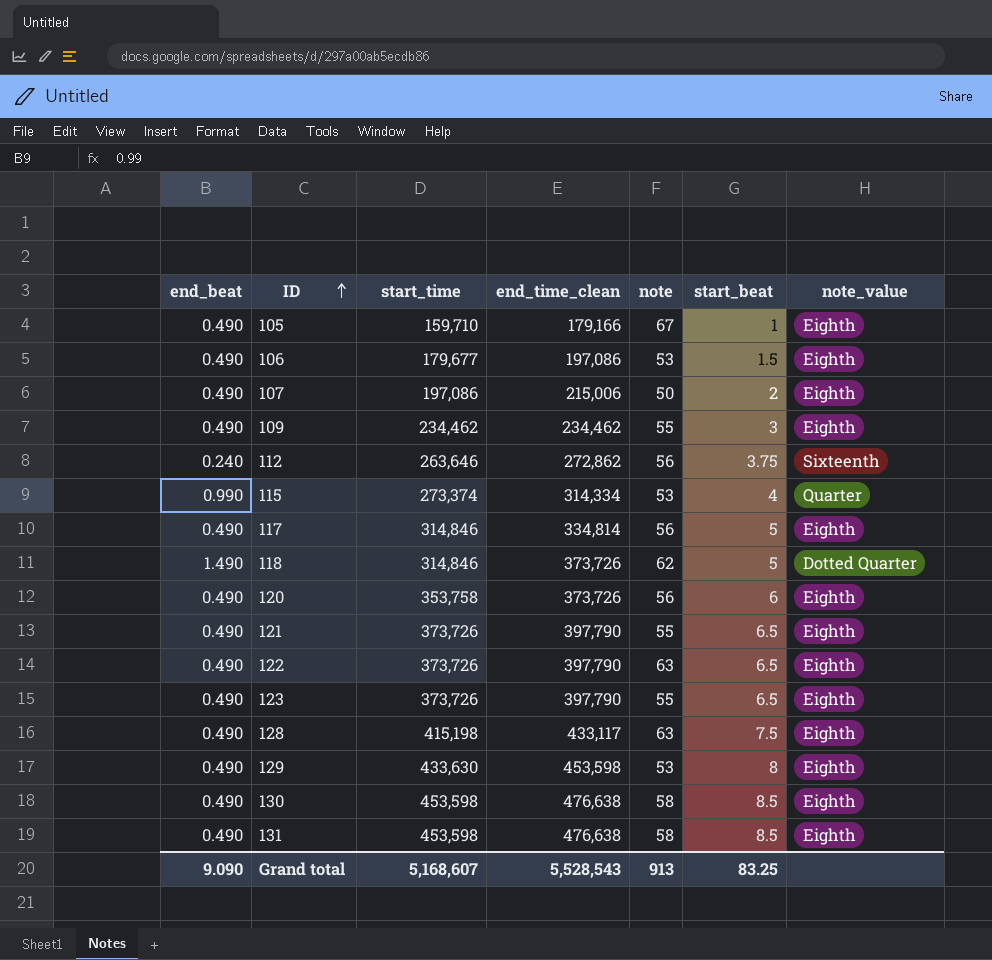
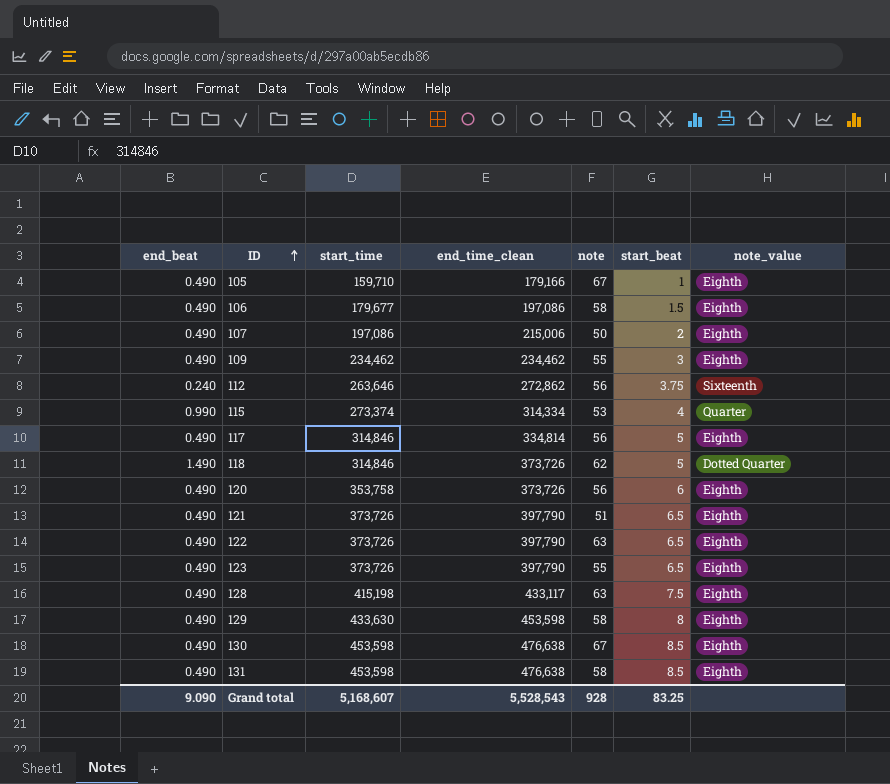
106 | note: 53 -> 58
121 | note: 55 -> 51
129 | note: 53 -> 58
130 | note: 58 -> 67
Grand total | note: 913 -> 928

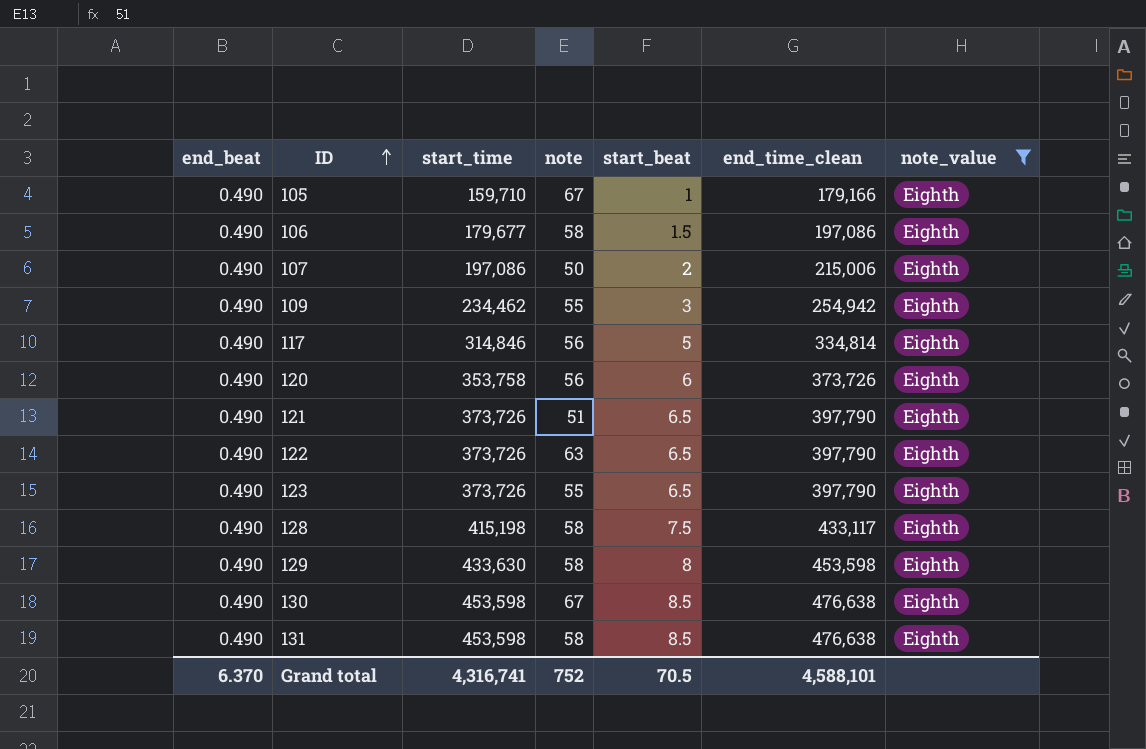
filter: none -> note_value = Eighth
column end_time_clean | position: 4 -> 6
109 | end_time_clean: 234,462 -> 254,942
128 | note: 63 -> 58
Grand total | end_beat: 9.090 -> 6.370
Grand total | start_time: 5,168,607 -> 4,316,741
Grand total | note: 928 -> 752
Grand total | start_beat: 83.25 -> 70.5
Grand total | end_time_clean: 5,528,543 -> 4,588,101

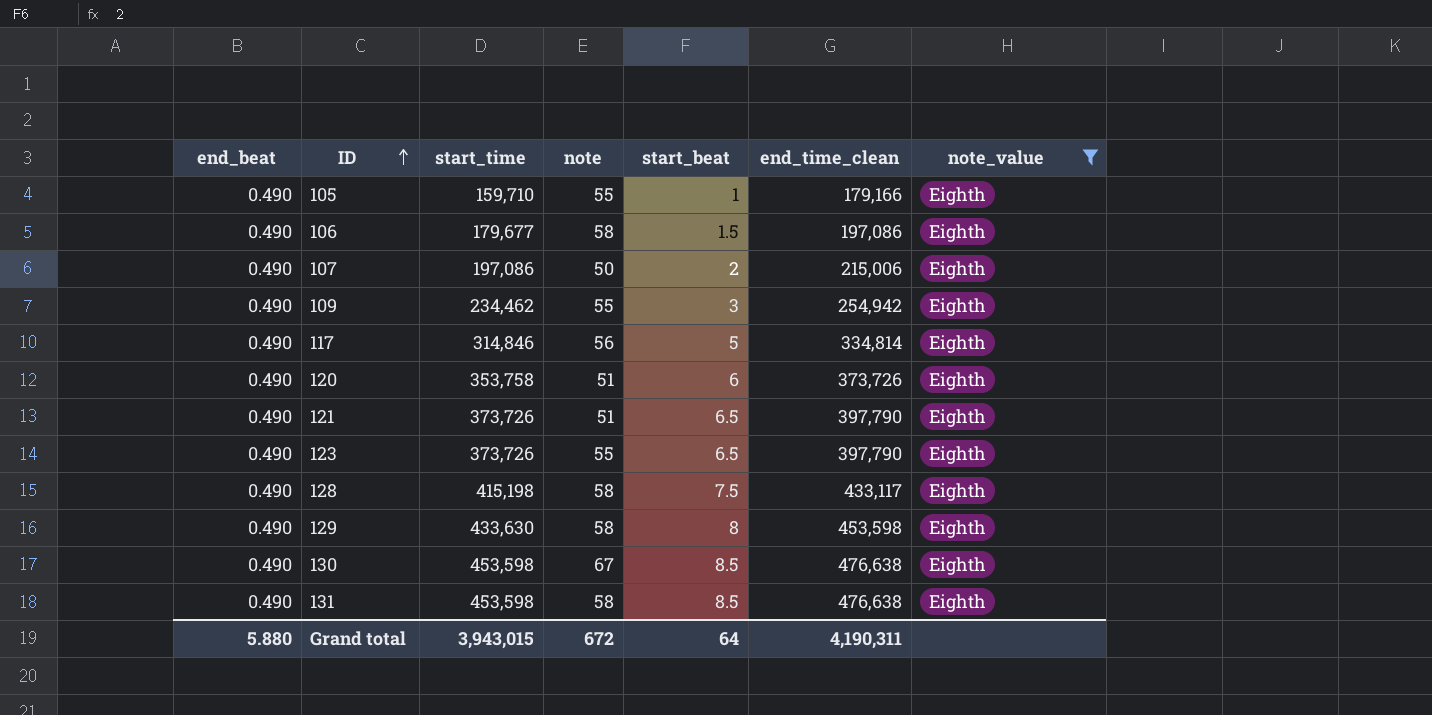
row 122: 0.490 | 373,726 | 63 | 6.5 | 397,790 | Eighth -> none
105 | note: 67 -> 55
120 | note: 56 -> 51
Grand total | end_beat: 6.370 -> 5.880
Grand total | start_time: 4,316,741 -> 3,943,015
Grand total | note: 752 -> 672
Grand total | start_beat: 70.5 -> 64
Grand total | end_time_clean: 4,588,101 -> 4,190,311

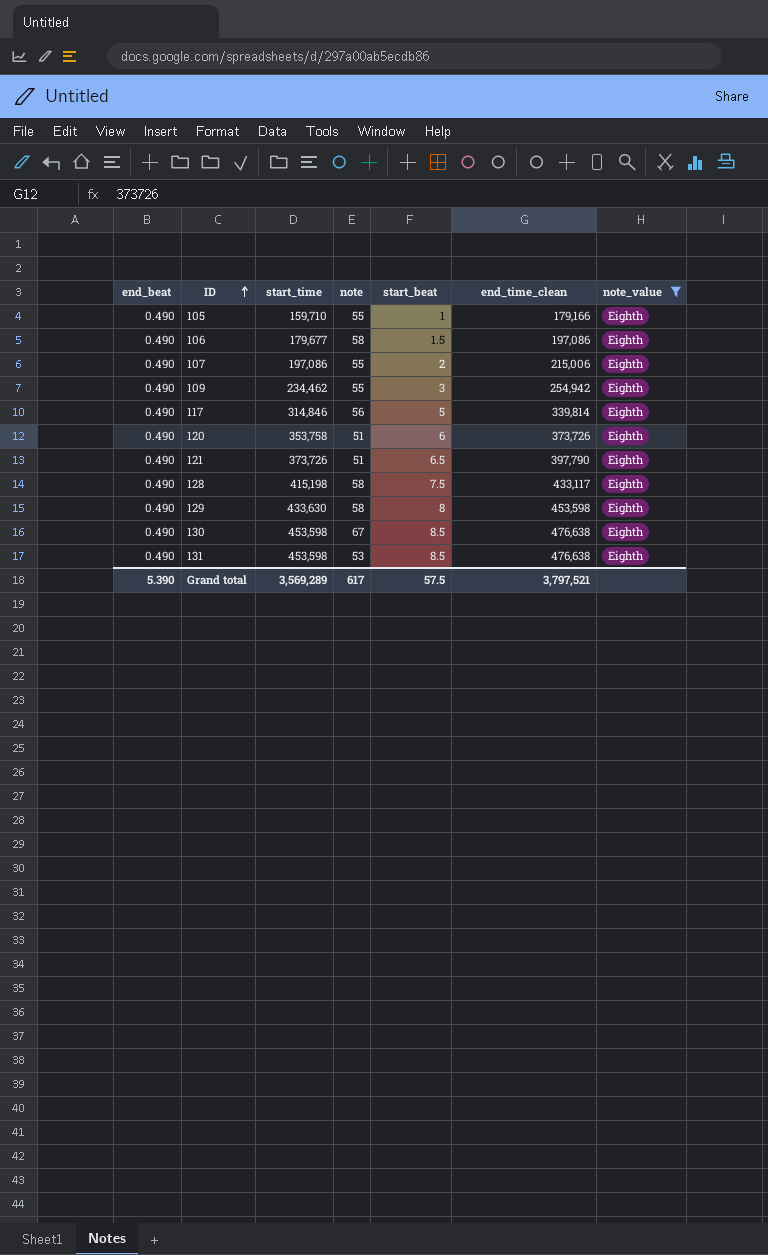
row 123: 0.490 | 373,726 | 55 | 6.5 | 397,790 | Eighth -> none
107 | note: 50 -> 55
117 | end_time_clean: 334,814 -> 339,814
131 | note: 58 -> 53
Grand total | end_beat: 5.880 -> 5.390
Grand total | start_time: 3,943,015 -> 3,569,289
Grand total | note: 672 -> 617
Grand total | start_beat: 64 -> 57.5
Grand total | end_time_clean: 4,190,311 -> 3,797,521

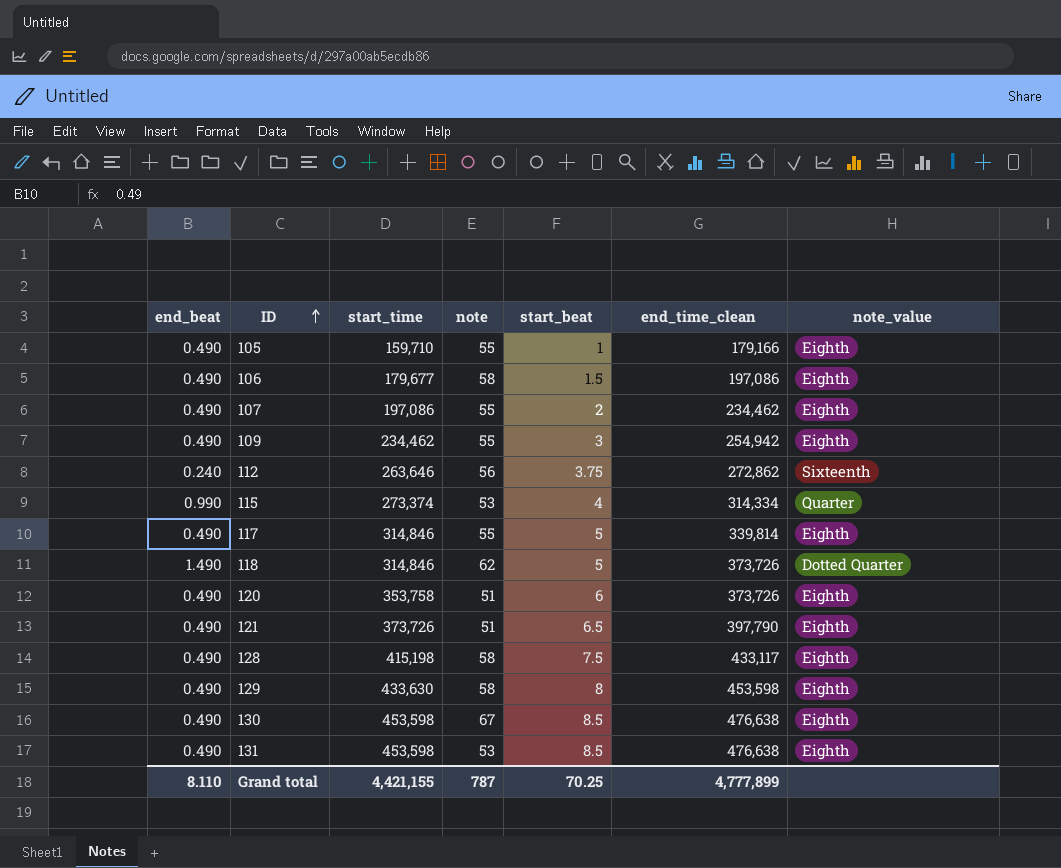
filter: note_value = Eighth -> none
107 | end_time_clean: 215,006 -> 234,462
117 | note: 56 -> 55
Grand total | end_beat: 5.390 -> 8.110
Grand total | start_time: 3,569,289 -> 4,421,155
Grand total | note: 617 -> 787
Grand total | start_beat: 57.5 -> 70.25
Grand total | end_time_clean: 3,797,521 -> 4,777,899

